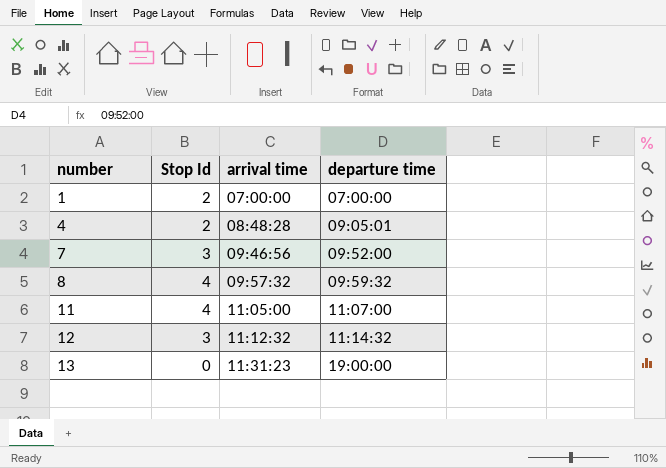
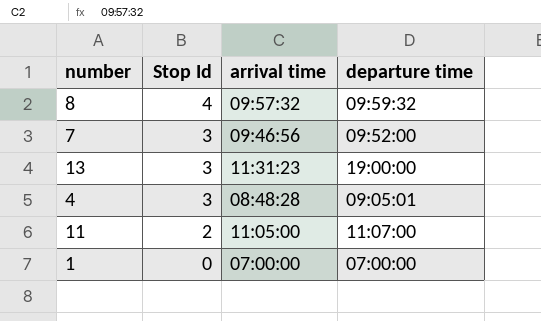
row order: number ascending -> Stop Id descending
row 12: 3 | 11:12:32 | 11:14:32 -> none
13 | Stop Id: 0 -> 3
4 | Stop Id: 2 -> 3
11 | Stop Id: 4 -> 2
1 | Stop Id: 2 -> 0

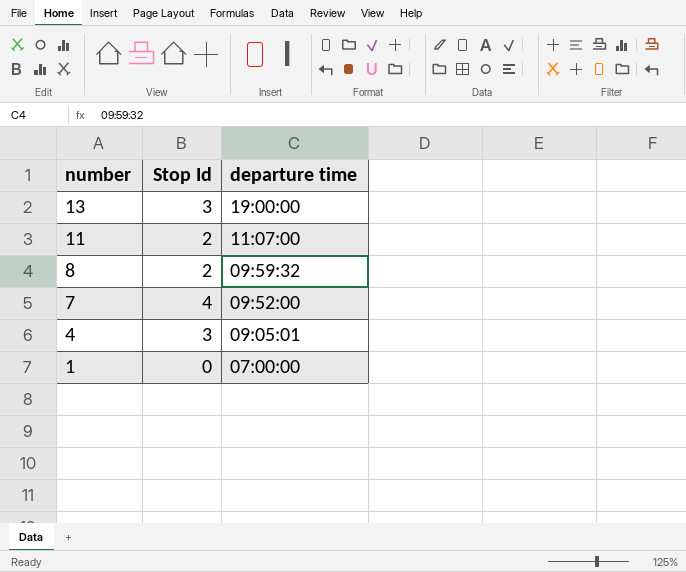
row order: Stop Id descending -> number descending
column arrival time | position: 3 -> none
8 | Stop Id: 4 -> 2
7 | Stop Id: 3 -> 4

